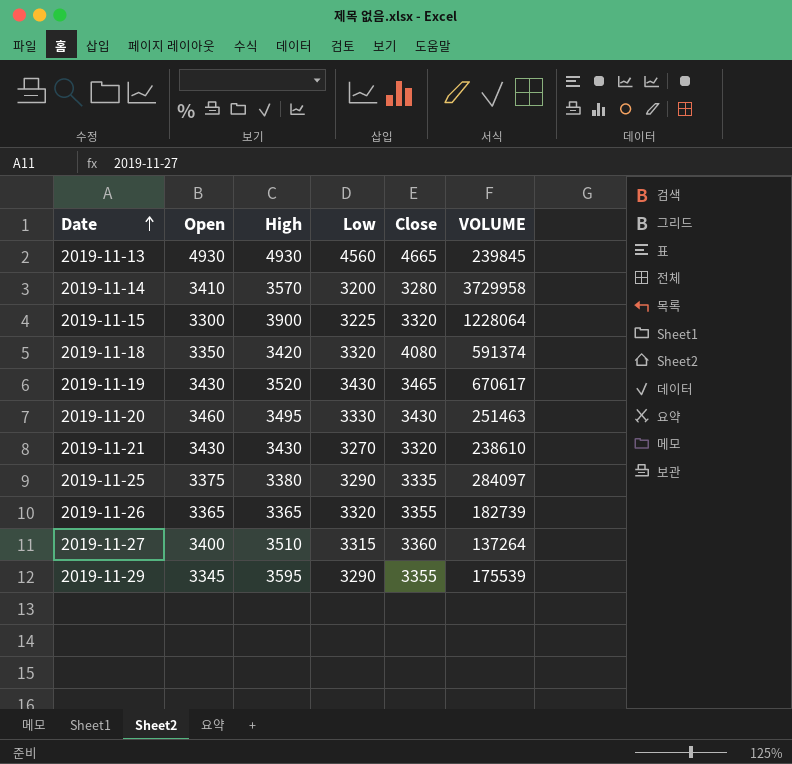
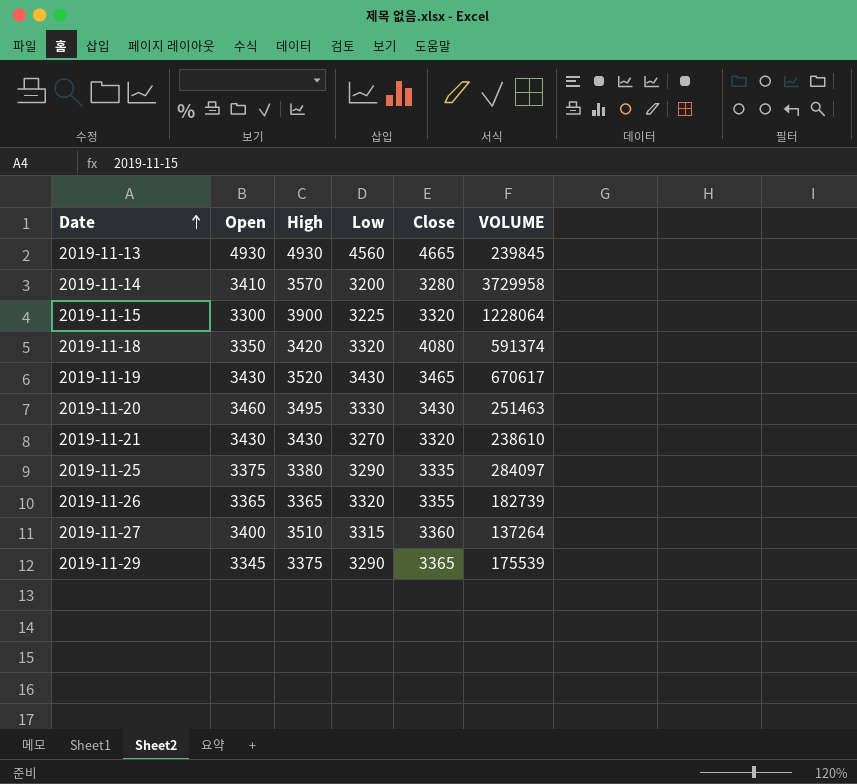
2019-11-29 | High: 3595 -> 3375
2019-11-29 | Close: 3355 -> 3365

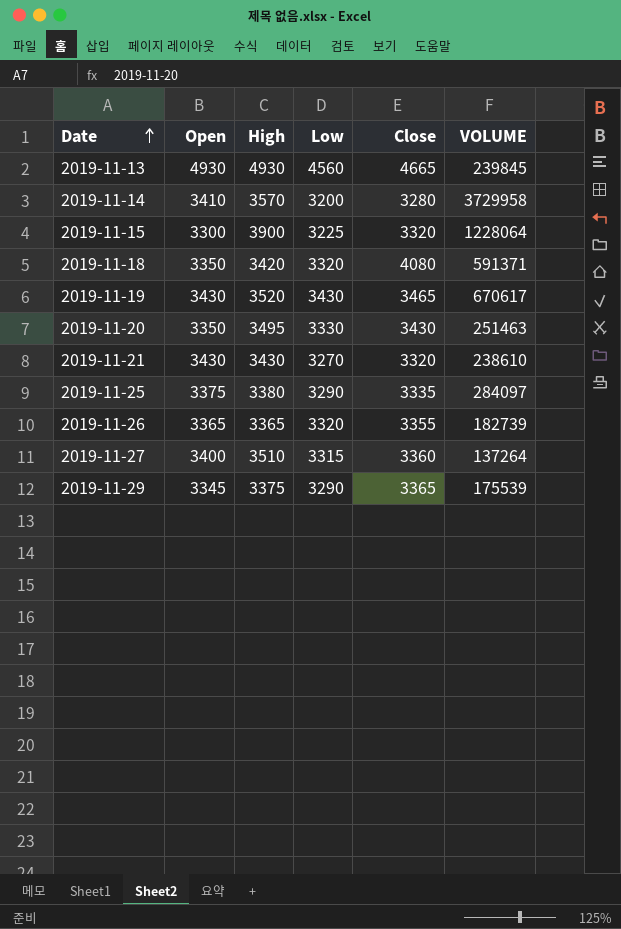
2019-11-18 | VOLUME: 591374 -> 591371
2019-11-20 | Open: 3460 -> 3350

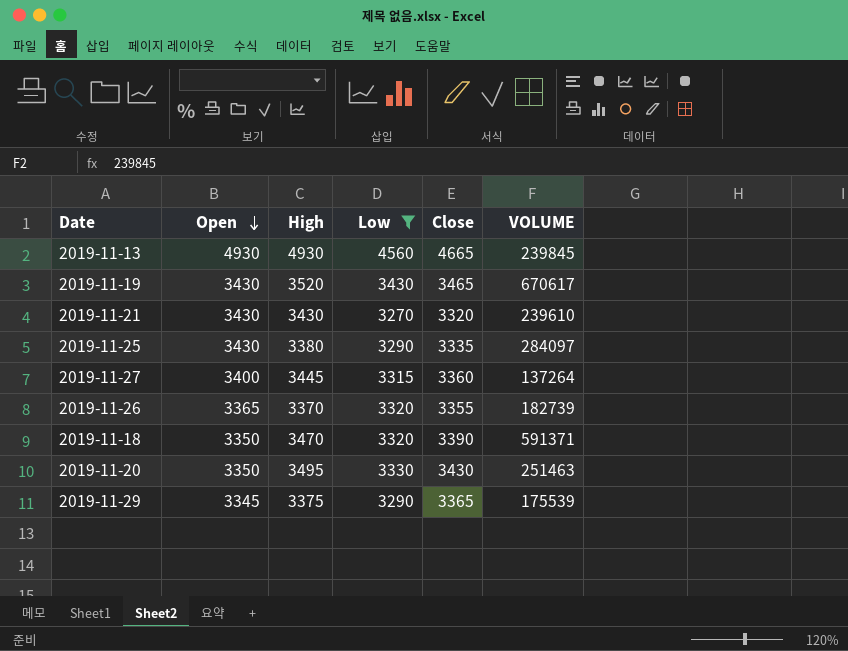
filter: none -> Low >= 3270
row order: Date ascending -> Open descending
2019-11-21 | VOLUME: 238610 -> 239610
2019-11-25 | Open: 3375 -> 3430
2019-11-27 | High: 3510 -> 3445
2019-11-26 | High: 3365 -> 3370
2019-11-18 | High: 3420 -> 3470
2019-11-18 | Close: 4080 -> 3390

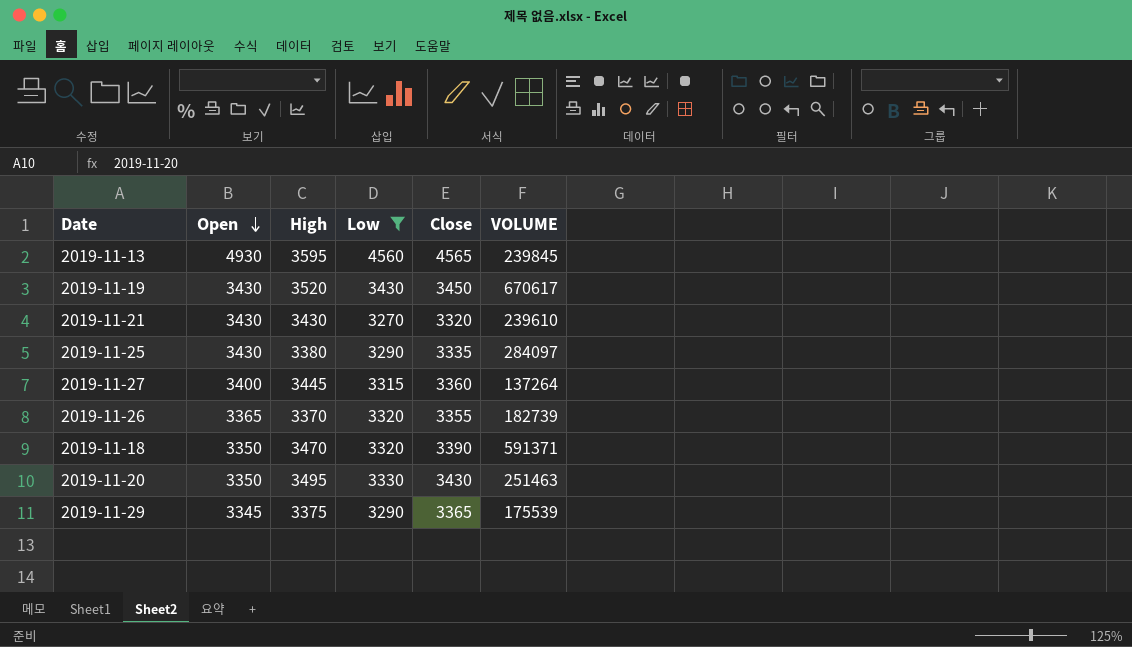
2019-11-13 | High: 4930 -> 3595
2019-11-13 | Close: 4665 -> 4565
2019-11-19 | Close: 3465 -> 3450

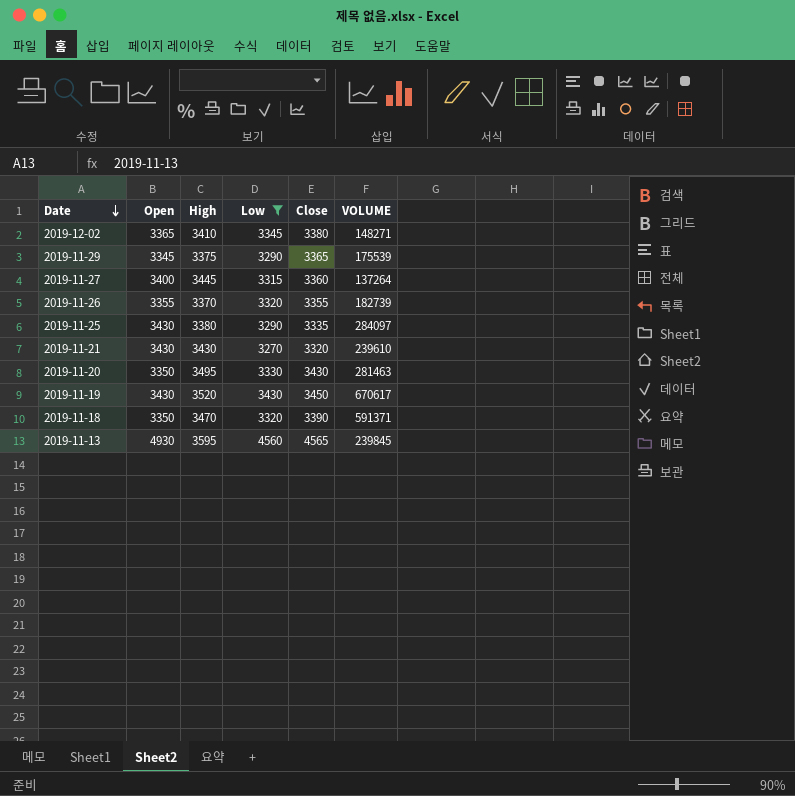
row order: Open descending -> Date descending
row 2019-12-02: none -> 3365 | 3410 | 3345 | 3380 | 148271
2019-11-26 | Open: 3365 -> 3355
2019-11-20 | VOLUME: 251463 -> 281463

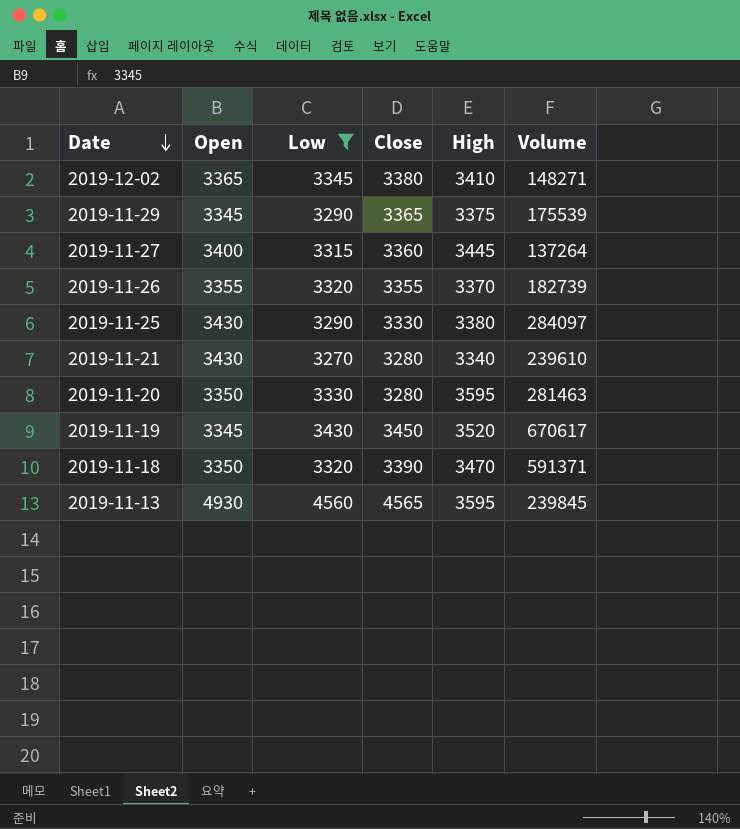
column High | position: 3 -> 5
column name: VOLUME -> Volume
2019-11-25 | Close: 3335 -> 3330
2019-11-21 | Close: 3320 -> 3280
2019-11-21 | High: 3430 -> 3340
2019-11-20 | Close: 3430 -> 3280
2019-11-20 | High: 3495 -> 3595
2019-11-19 | Open: 3430 -> 3345

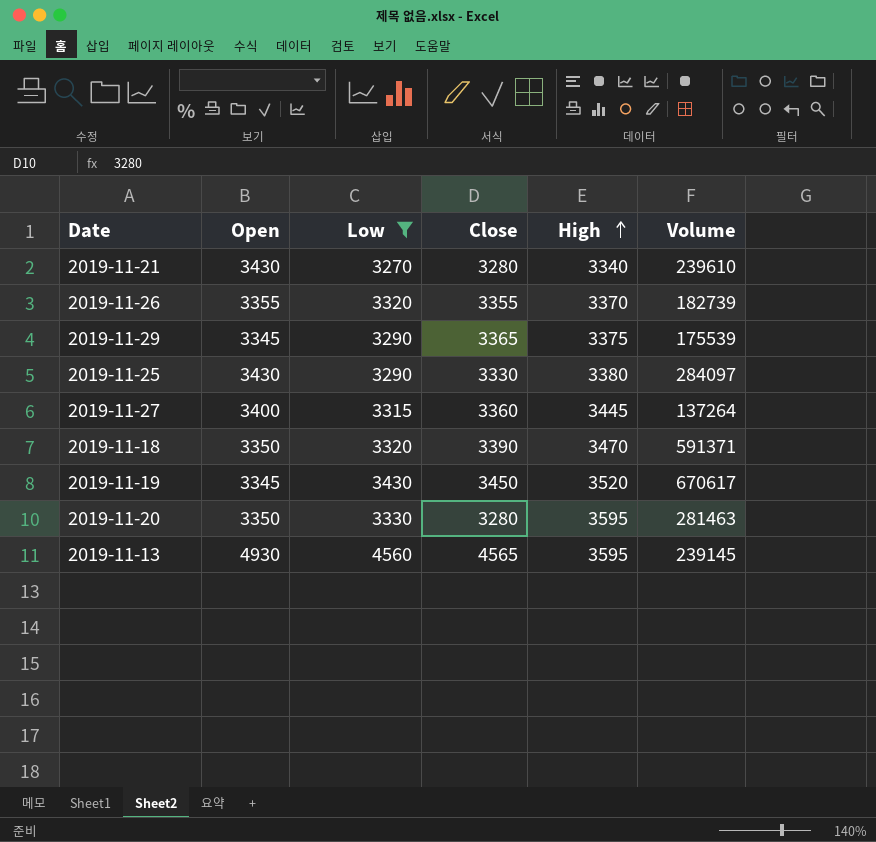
row order: Date descending -> High ascending
row 2019-12-02: 3365 | 3345 | 3380 | 3410 | 148271 -> none
2019-11-13 | Volume: 239845 -> 239145

